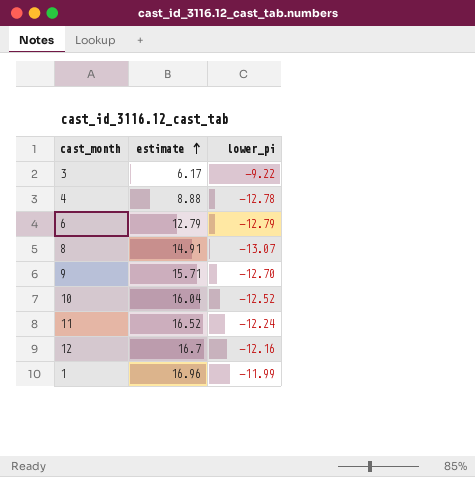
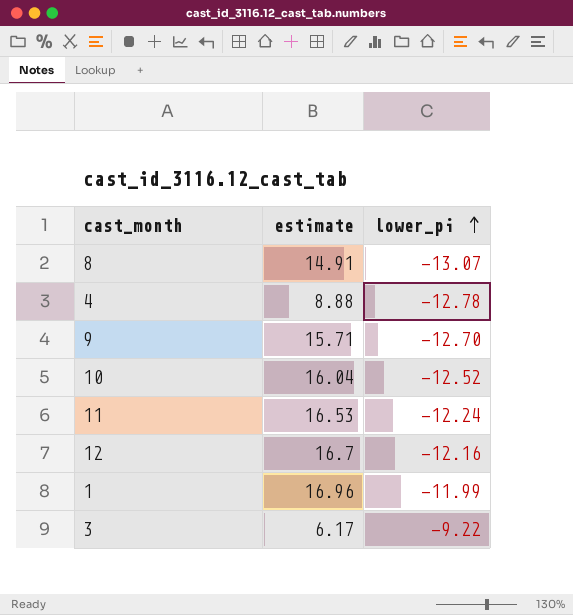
row order: estimate ascending -> lower_pi ascending
row 6: 12.79 | -12.79 -> none
11 | estimate: 16.52 -> 16.53

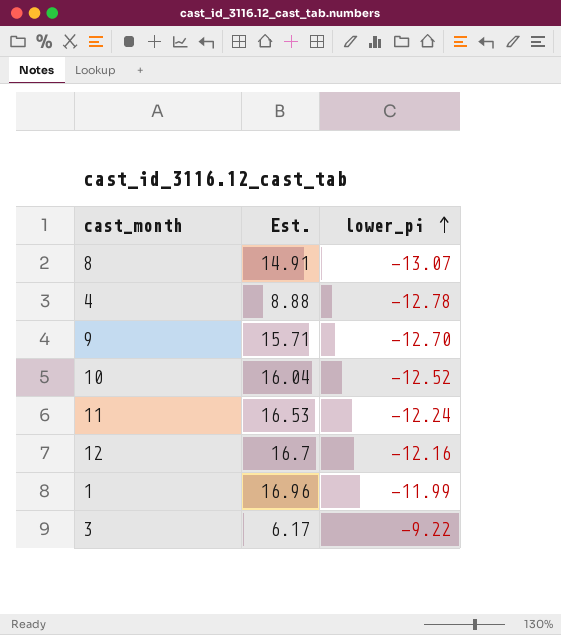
column name: estimate -> Est.

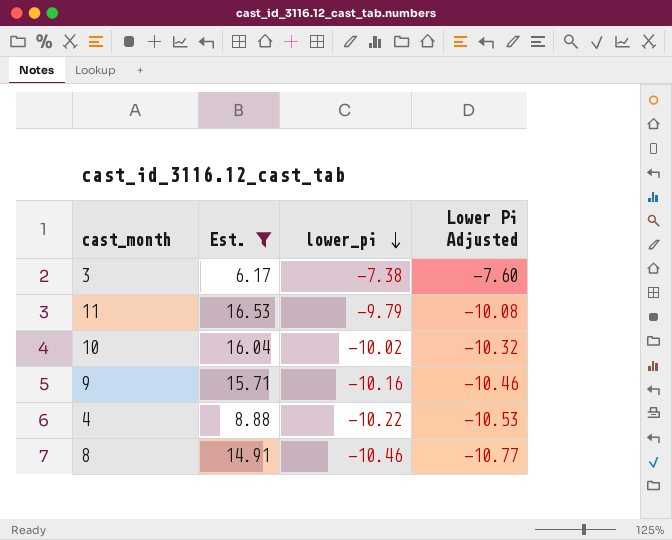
filter: none -> Est. <= 16.53
row order: lower_pi ascending -> lower_pi descending
column Lower Pi Adjusted | formula: none -> [lower_pi] * 1.03
3 | lower_pi: -9.22 -> -7.38
11 | lower_pi: -12.24 -> -9.79
10 | lower_pi: -12.52 -> -10.02
9 | lower_pi: -12.70 -> -10.16
4 | lower_pi: -12.78 -> -10.22
8 | lower_pi: -13.07 -> -10.46

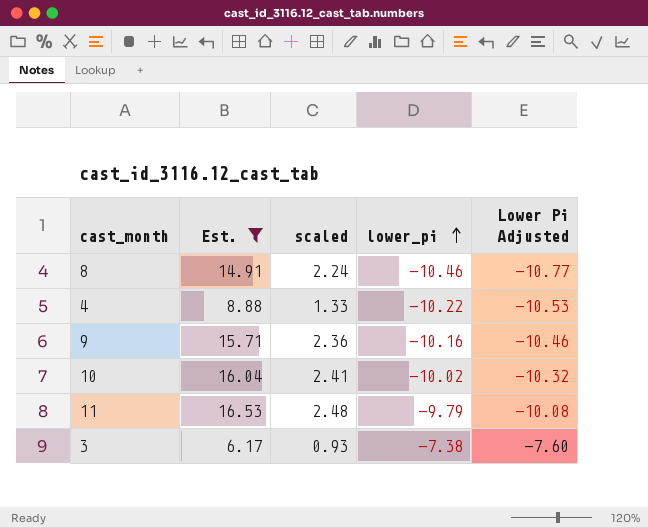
row order: lower_pi descending -> lower_pi ascending
column scaled | formula: none -> [Est.] * 0.15

